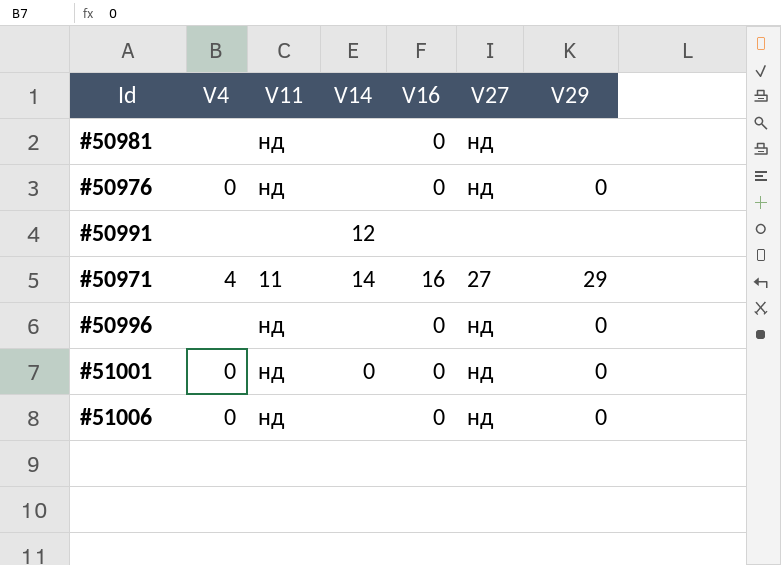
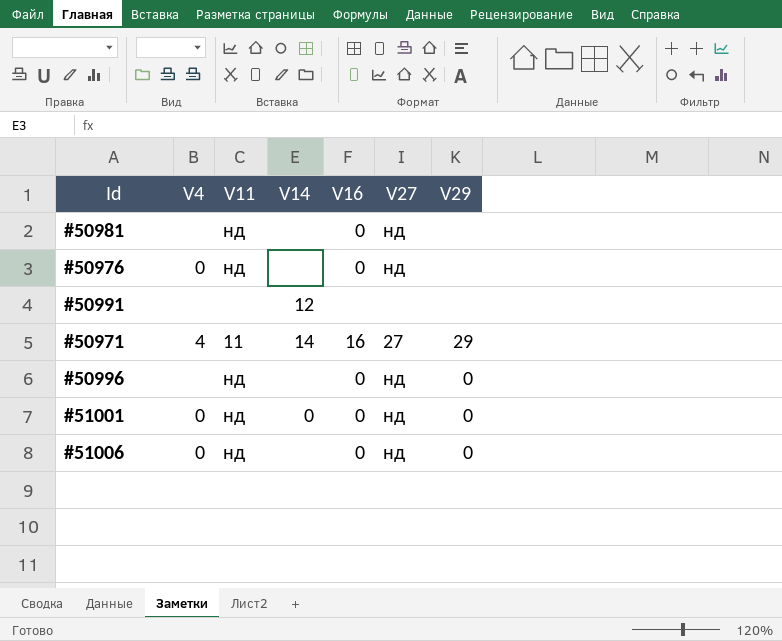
#50976 | V29: 0 -> none

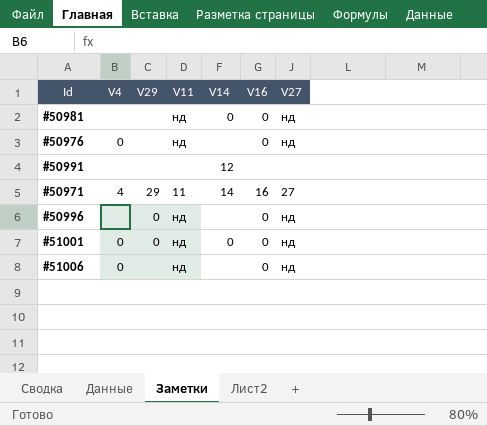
column V29 | position: 7 -> 3
#50981 | V14: none -> 0
#51006 | V29: 0 -> none

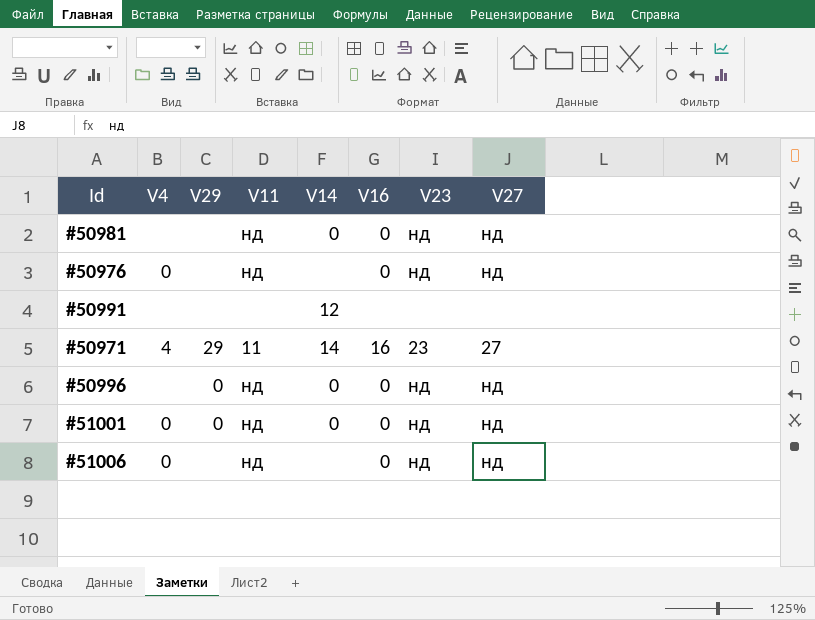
column V23 | position: none -> 7
#50996 | V14: none -> 0

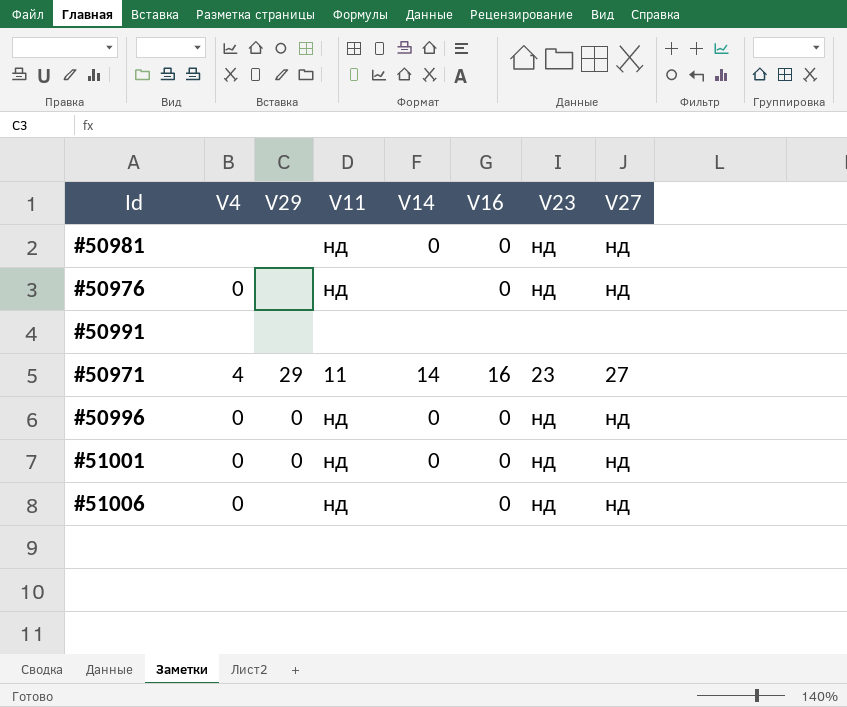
#50991 | V14: 12 -> none
#50996 | V4: none -> 0

